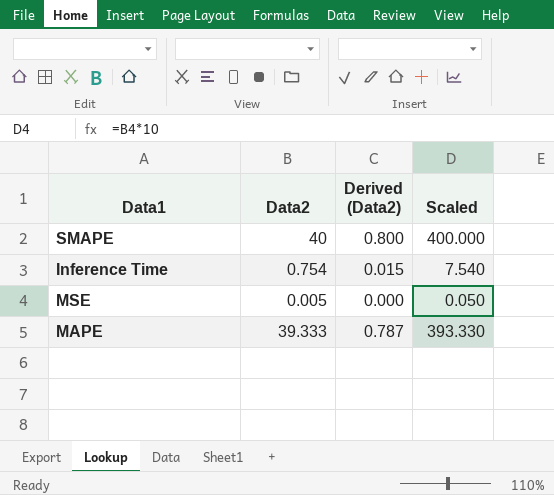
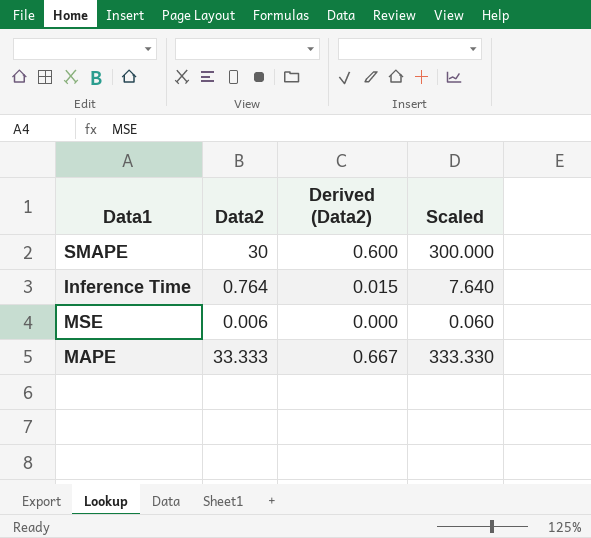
SMAPE | Data2: 40 -> 30
SMAPE | Derived (Data2): 0.800 -> 0.600
SMAPE | Scaled: 400.000 -> 300.000
Inference Time | Data2: 0.754 -> 0.764
Inference Time | Scaled: 7.540 -> 7.640
MSE | Data2: 0.005 -> 0.006
MSE | Scaled: 0.050 -> 0.060
MAPE | Data2: 39.333 -> 33.333
MAPE | Derived (Data2): 0.787 -> 0.667
MAPE | Scaled: 393.330 -> 333.330

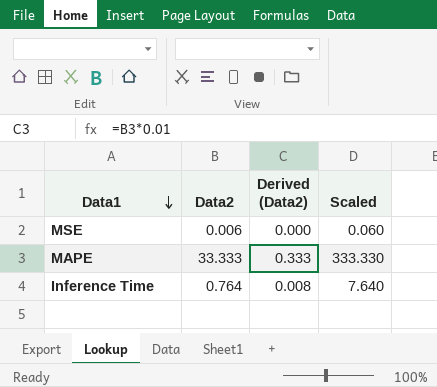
row order: none -> Data1 descending
column Derived (Data2) | formula: [Data2] * 0.02 -> [Data2] * 0.01
row SMAPE: 30 | 0.600 | 300.000 -> none

